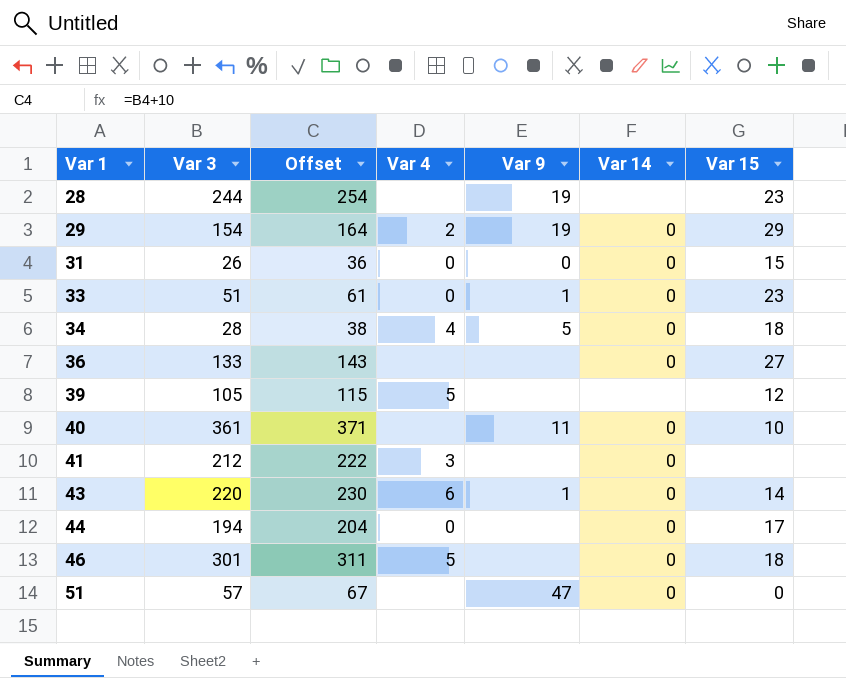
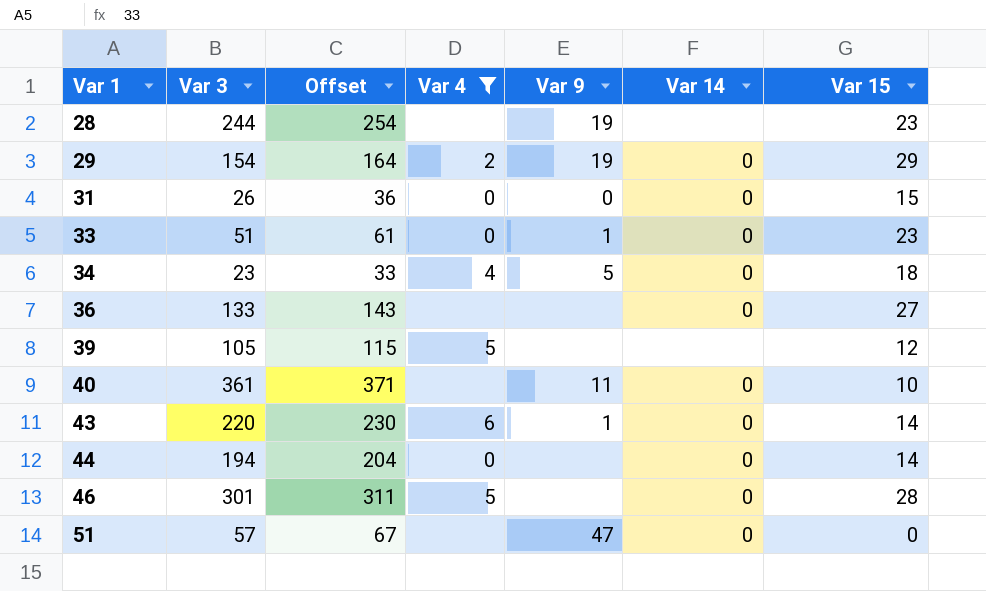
filter: none -> Var 4 != 3
34 | Var 3: 28 -> 23
34 | Offset: 38 -> 33
44 | Var 15: 17 -> 14
46 | Var 15: 18 -> 28

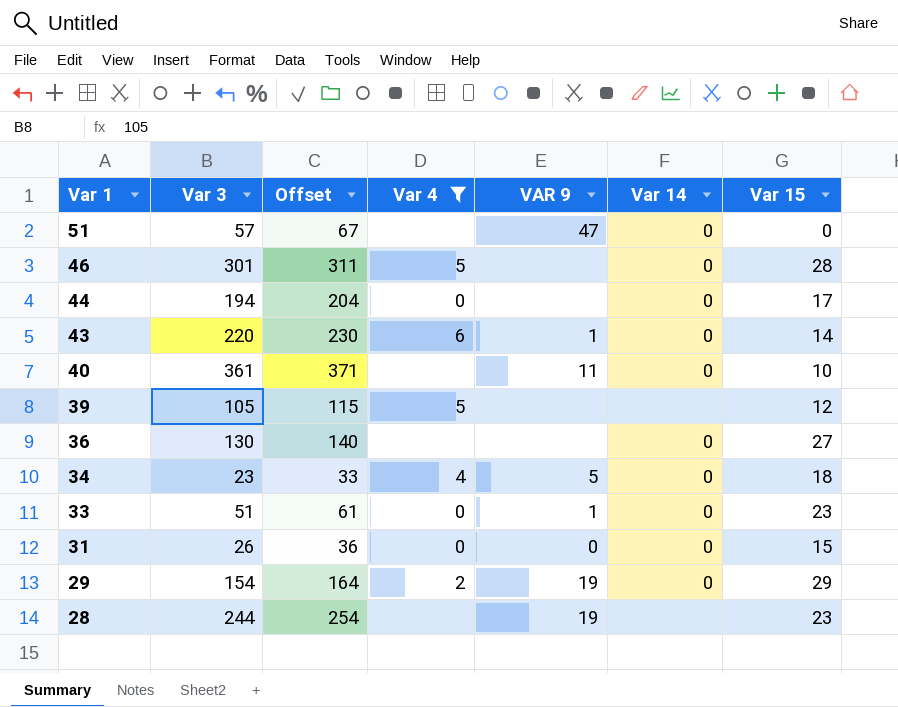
row order: Var 1 ascending -> Var 1 descending
column name: Var 9 -> VAR 9
44 | Var 15: 14 -> 17
36 | Var 3: 133 -> 130
36 | Offset: 143 -> 140

